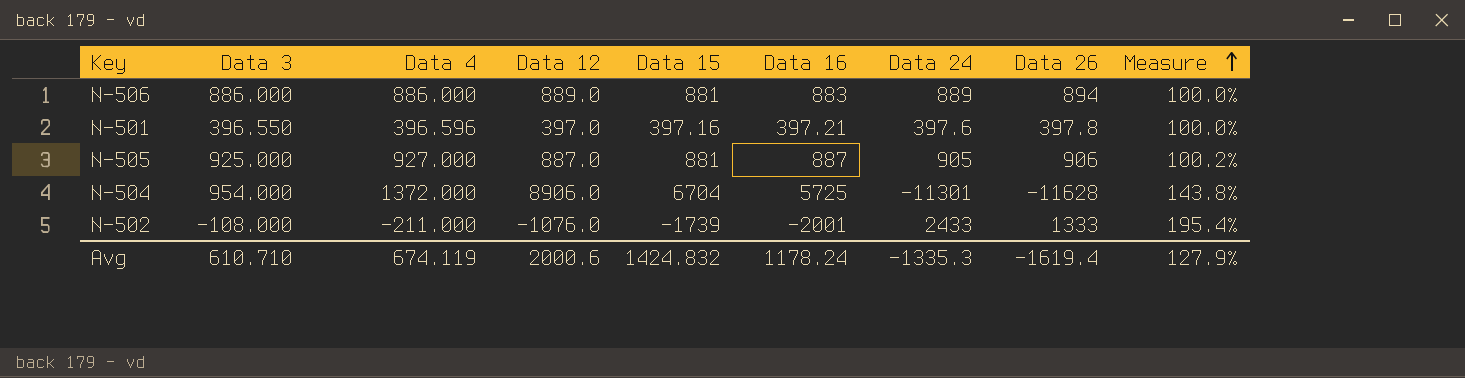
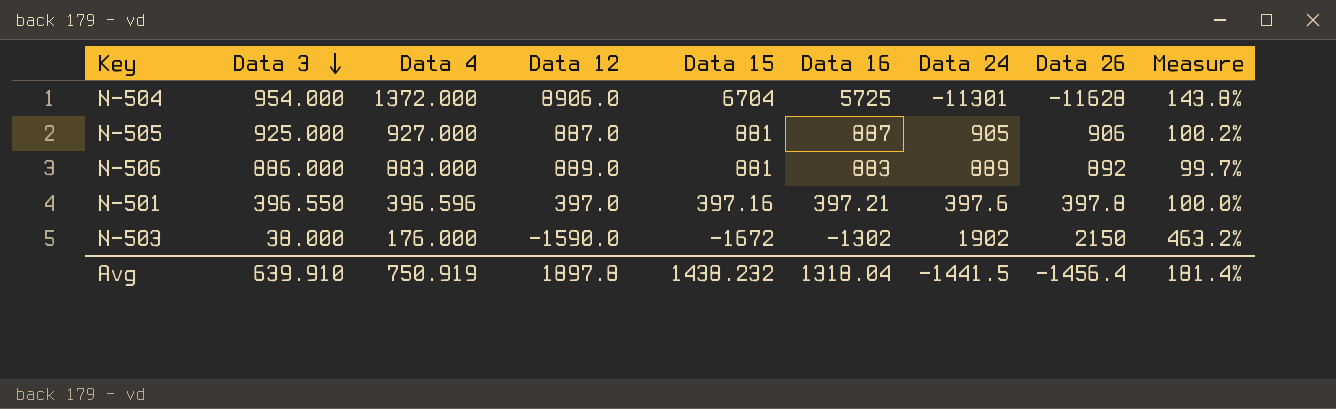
row order: Measure ascending -> Data 3 descending
row N-502: -108.000 | -211.000 | -1076.0 | -1739 | -2001 | 2433 | 1333 | 195.4% -> none
N-506 | Data 4: 886.000 -> 883.000
N-506 | Data 26: 894 -> 892
N-506 | Measure: 100.0% -> 99.7%
row N-503: none -> 38.000 | 176.000 | -1590.0 | -1672 | -1302 | 1902 | 2150 | 463.2%
Avg | Data 3: 610.710 -> 639.910
Avg | Data 4: 674.119 -> 750.919
Avg | Data 12: 2000.6 -> 1897.8
Avg | Data 15: 1424.832 -> 1438.232
Avg | Data 16: 1178.24 -> 1318.04
Avg | Data 24: -1335.3 -> -1441.5
Avg | Data 26: -1619.4 -> -1456.4
Avg | Measure: 127.9% -> 181.4%

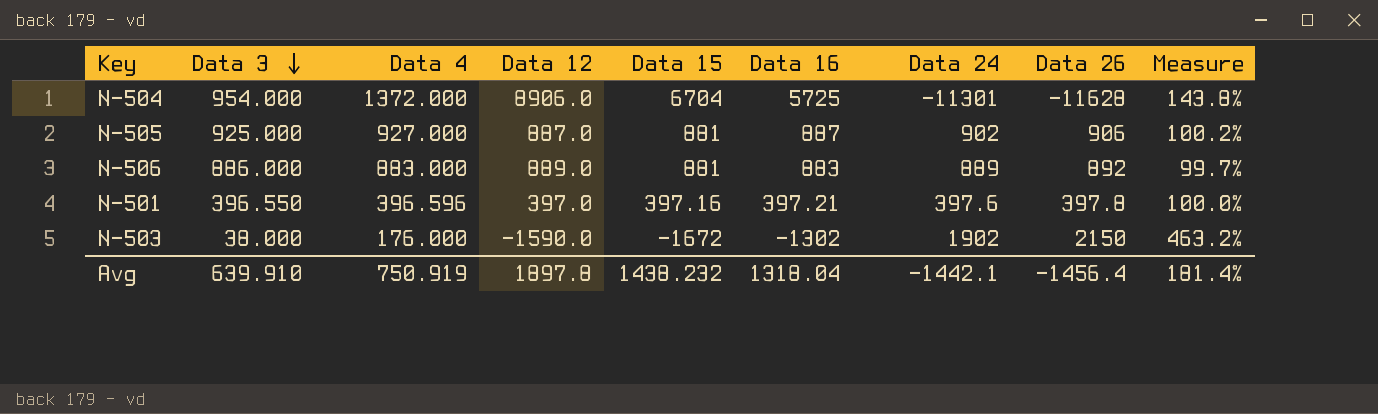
N-505 | Data 24: 905 -> 902
Avg | Data 24: -1441.5 -> -1442.1

